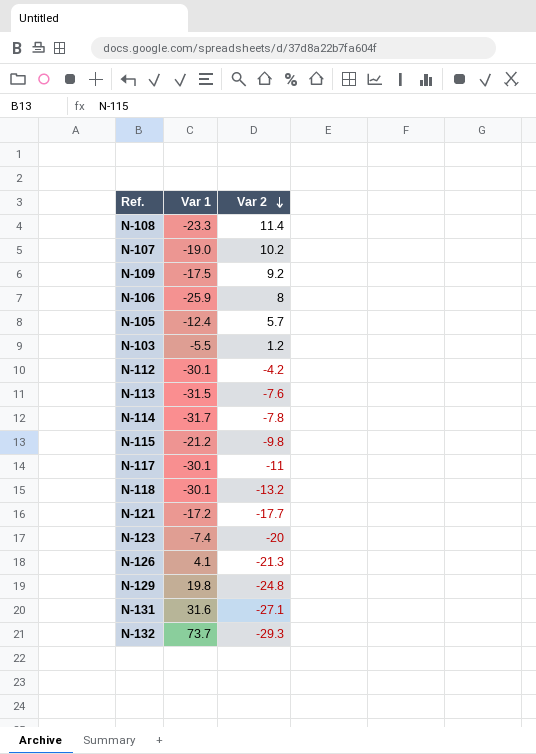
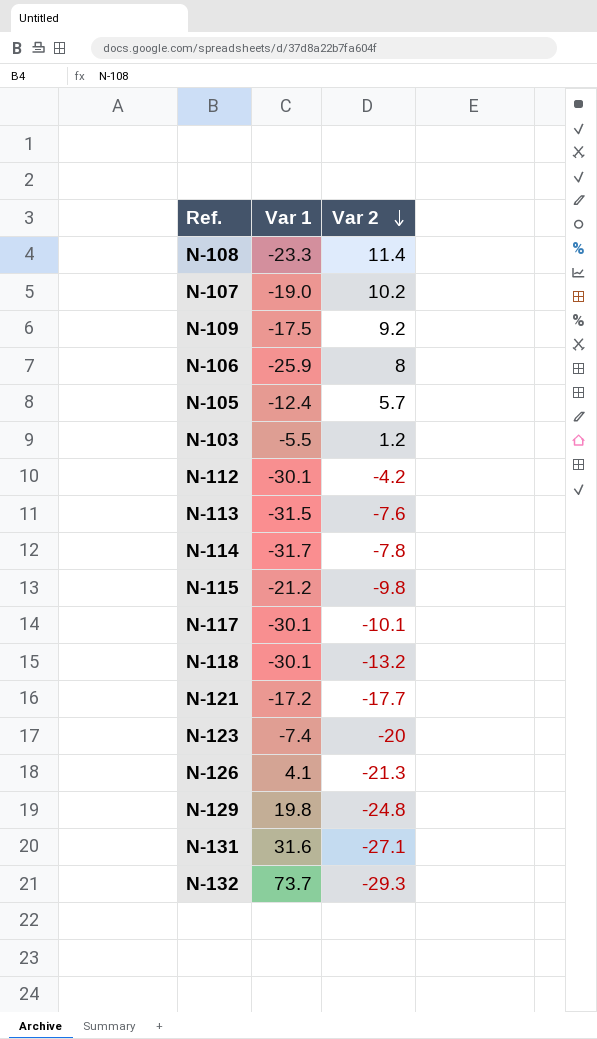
N-117 | Var 2: -11 -> -10.1

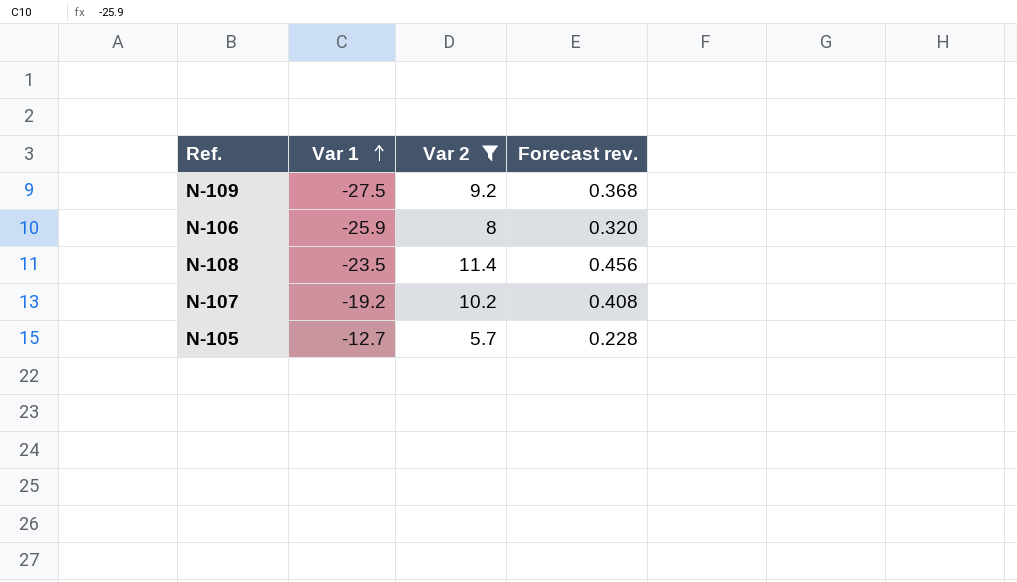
filter: none -> Var 2 >= 5.7
row order: Var 2 descending -> Var 1 ascending
column Forecast rev. | formula: none -> [Var 2] * 0.04
N-109 | Var 1: -17.5 -> -27.5
N-108 | Var 1: -23.3 -> -23.5
N-107 | Var 1: -19.0 -> -19.2
N-105 | Var 1: -12.4 -> -12.7

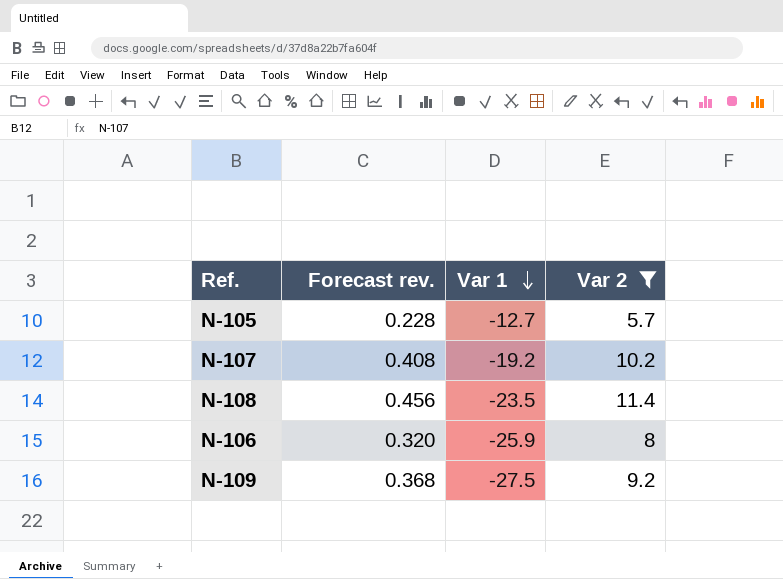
row order: Var 1 ascending -> Var 1 descending
column Forecast rev. | position: 4 -> 2

